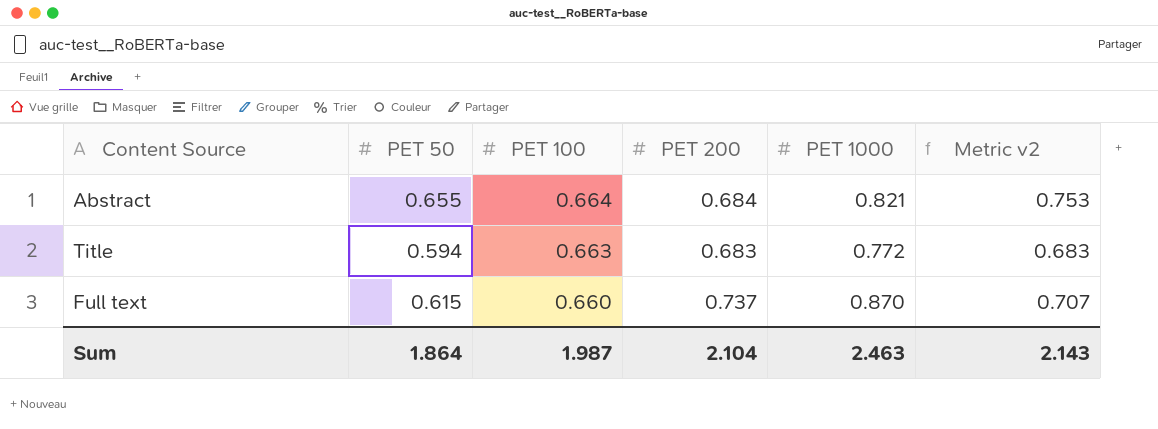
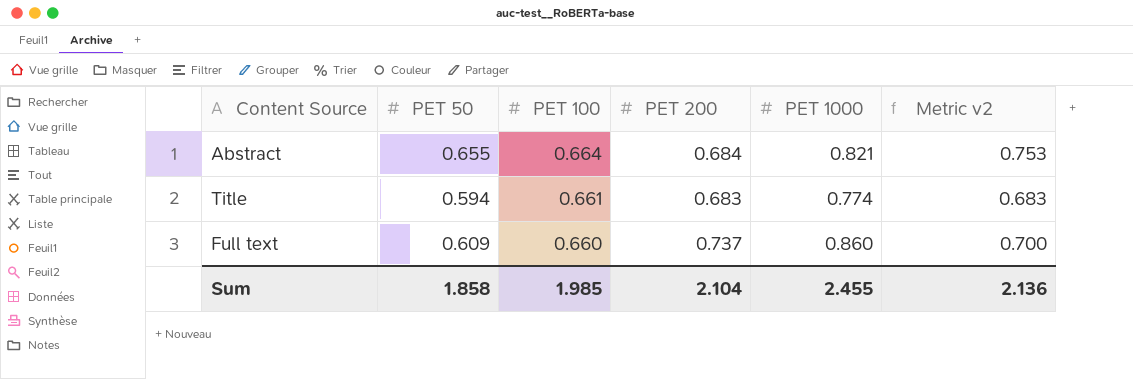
Title | PET 100: 0.663 -> 0.661
Title | PET 1000: 0.772 -> 0.774
Full text | PET 50: 0.615 -> 0.609
Full text | PET 1000: 0.870 -> 0.860
Full text | Metric v2: 0.707 -> 0.700
Sum | PET 50: 1.864 -> 1.858
Sum | PET 100: 1.987 -> 1.985
Sum | PET 1000: 2.463 -> 2.455
Sum | Metric v2: 2.143 -> 2.136

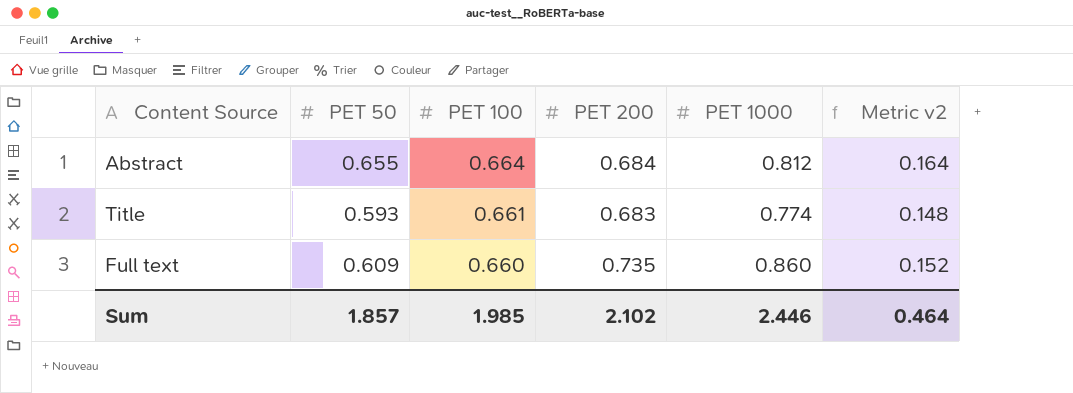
column Metric v2 | formula: [PET 50] * 1.15 -> [PET 50] * 0.25
Abstract | PET 1000: 0.821 -> 0.812
Title | PET 50: 0.594 -> 0.593
Full text | PET 200: 0.737 -> 0.735
Sum | PET 50: 1.858 -> 1.857
Sum | PET 200: 2.104 -> 2.102
Sum | PET 1000: 2.455 -> 2.446
Sum | Metric v2: 2.136 -> 0.464

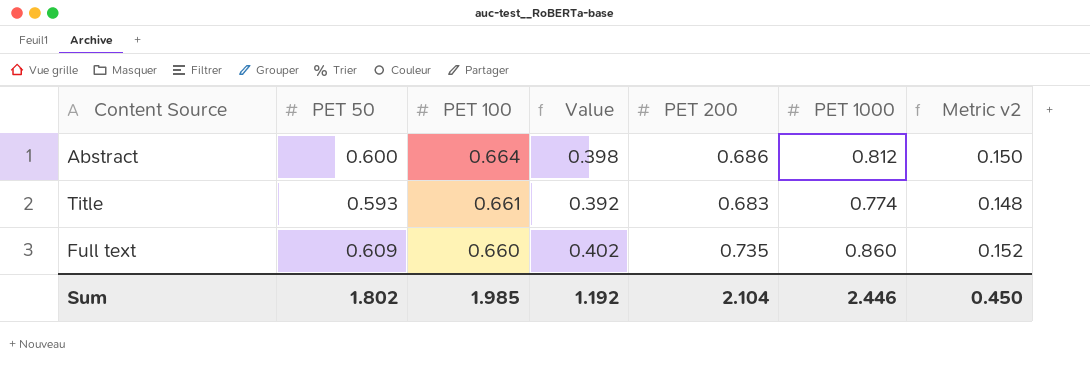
column Value | formula: none -> [PET 50] * [PET 100]
Abstract | PET 50: 0.655 -> 0.600
Abstract | PET 200: 0.684 -> 0.686
Abstract | Metric v2: 0.164 -> 0.150
Sum | PET 50: 1.857 -> 1.802
Sum | PET 200: 2.102 -> 2.104
Sum | Metric v2: 0.464 -> 0.450

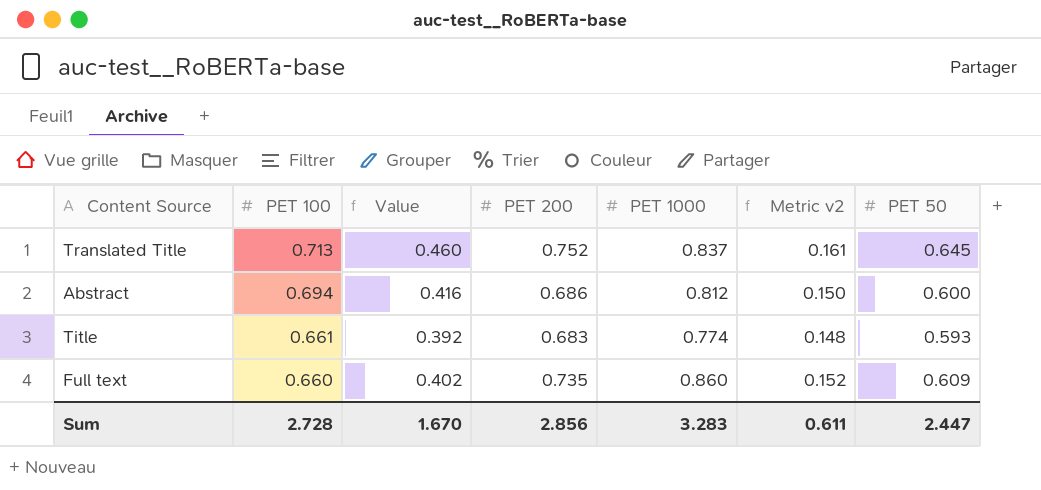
column PET 50 | position: 2 -> 7
row Translated Title: none -> 0.713 | 0.460 | 0.752 | 0.837 | 0.161 | 0.645
Abstract | PET 100: 0.664 -> 0.694
Abstract | Value: 0.398 -> 0.416
Sum | PET 100: 1.985 -> 2.728
Sum | Value: 1.192 -> 1.670
Sum | PET 200: 2.104 -> 2.856
Sum | PET 1000: 2.446 -> 3.283
Sum | Metric v2: 0.450 -> 0.611
Sum | PET 50: 1.802 -> 2.447

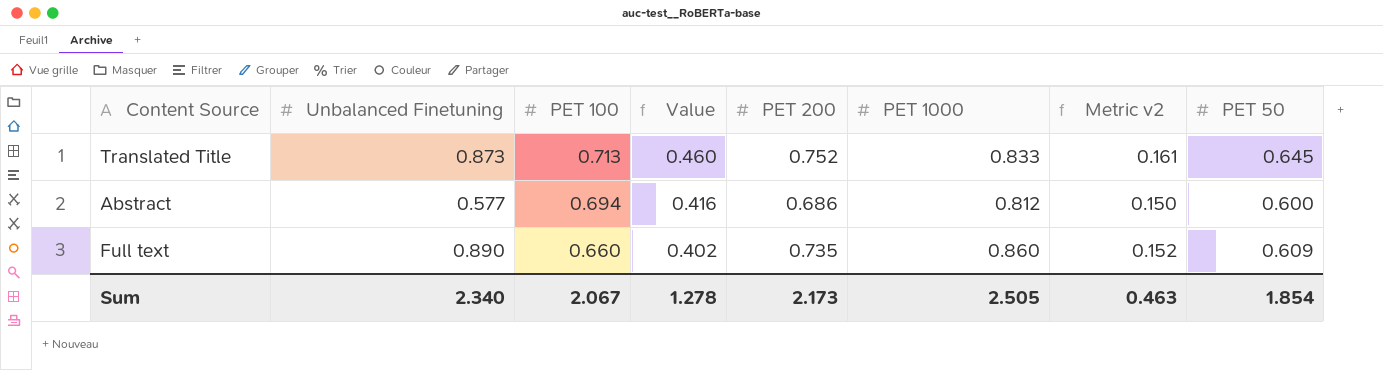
column Unbalanced Finetuning | position: none -> 2
row Title: 0.661 | 0.392 | 0.683 | 0.774 | 0.148 | 0.593 -> none
Translated Title | PET 1000: 0.837 -> 0.833
Sum | PET 100: 2.728 -> 2.067
Sum | Value: 1.670 -> 1.278
Sum | PET 200: 2.856 -> 2.173
Sum | PET 1000: 3.283 -> 2.505
Sum | Metric v2: 0.611 -> 0.463
Sum | PET 50: 2.447 -> 1.854

